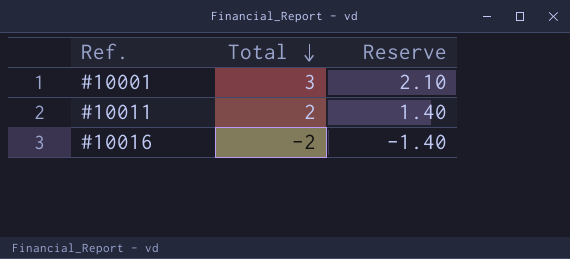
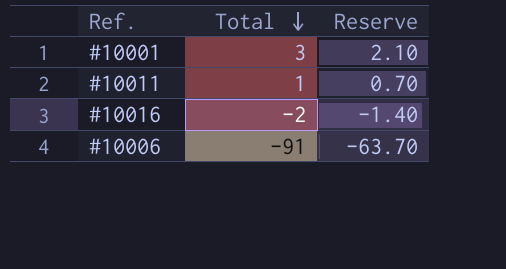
#10011 | Total: 2 -> 1
#10011 | Reserve: 1.40 -> 0.70
row #10006: none -> -91 | -63.70

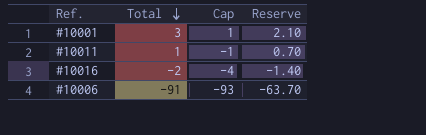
column Cap | formula: none -> [Total] - 2

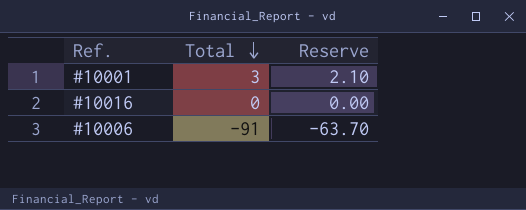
column Cap | formula: [Total] - 2 -> none
row #10011: 1 | -1 | 0.70 -> none
#10016 | Total: -2 -> 0
#10016 | Reserve: -1.40 -> 0.00

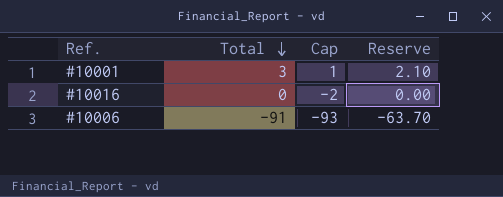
column Cap | formula: none -> [Total] - 2

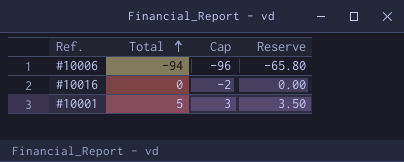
row order: Total descending -> Total ascending
#10006 | Total: -91 -> -94
#10006 | Cap: -93 -> -96
#10006 | Reserve: -63.70 -> -65.80
#10001 | Total: 3 -> 5
#10001 | Cap: 1 -> 3
#10001 | Reserve: 2.10 -> 3.50

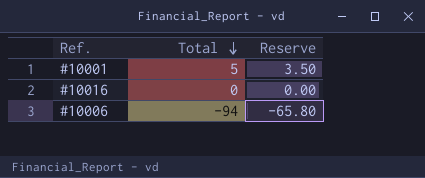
row order: Total ascending -> Total descending
column Cap | formula: [Total] - 2 -> none

